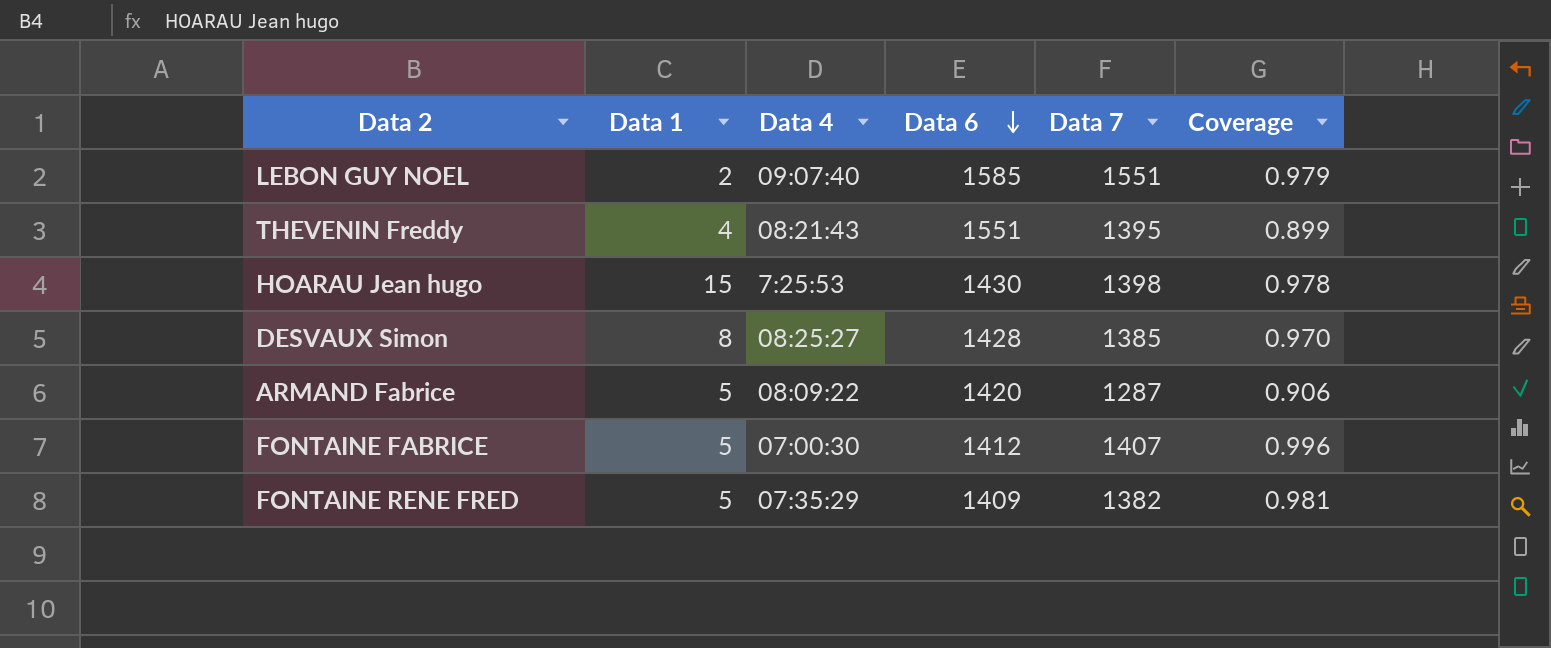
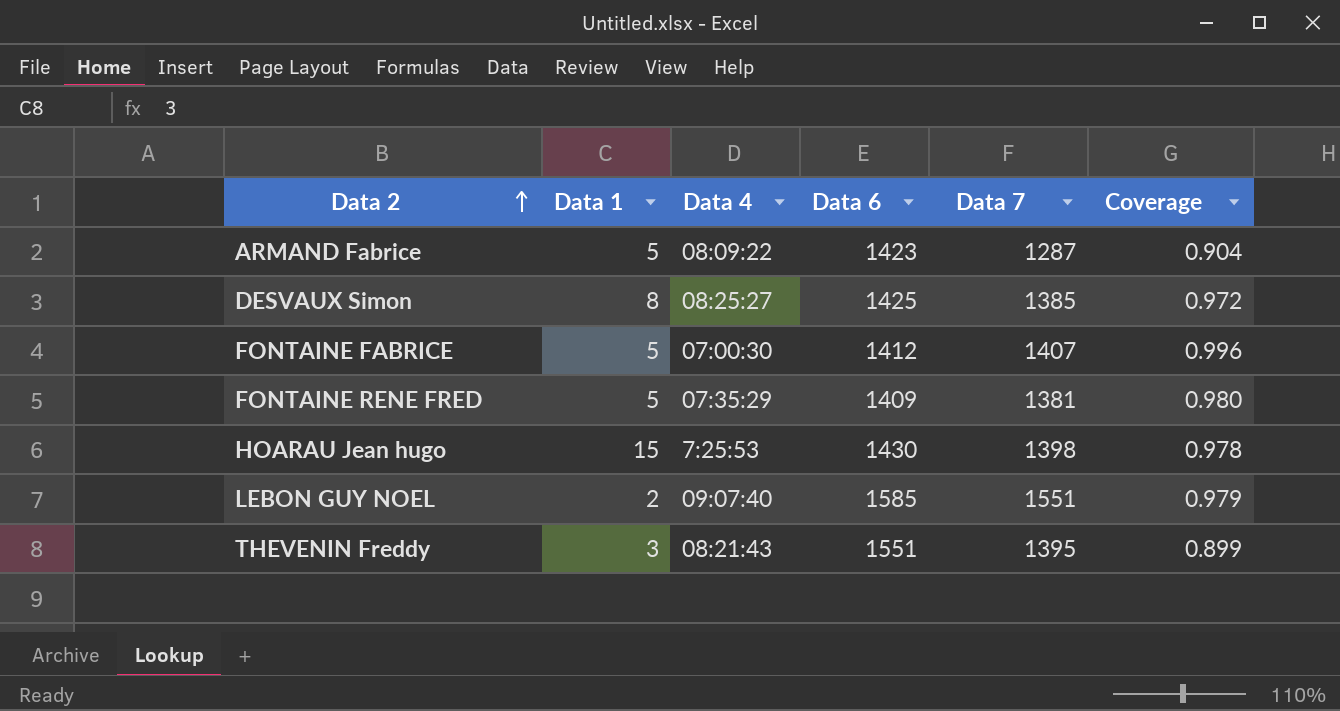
row order: Data 6 descending -> Data 2 ascending
ARMAND Fabrice | Data 6: 1420 -> 1423
ARMAND Fabrice | Coverage: 0.906 -> 0.904
DESVAUX Simon | Data 6: 1428 -> 1425
DESVAUX Simon | Coverage: 0.970 -> 0.972
FONTAINE RENE FRED | Data 7: 1382 -> 1381
FONTAINE RENE FRED | Coverage: 0.981 -> 0.980
THEVENIN Freddy | Data 1: 4 -> 3

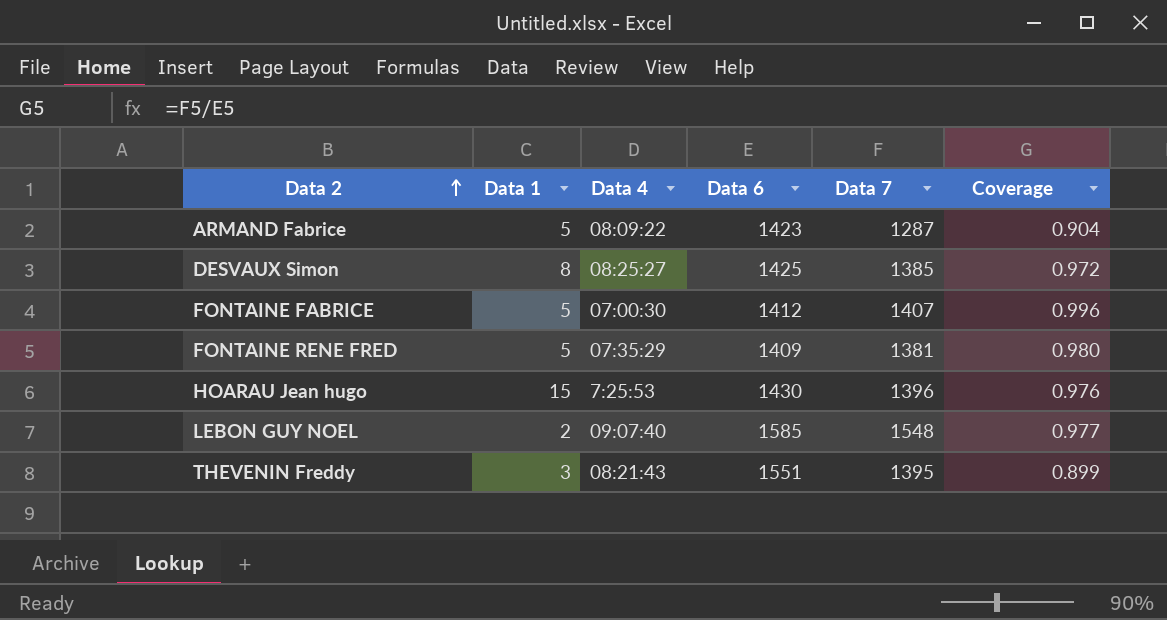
HOARAU Jean hugo | Data 7: 1398 -> 1396
HOARAU Jean hugo | Coverage: 0.978 -> 0.976
LEBON GUY NOEL | Data 7: 1551 -> 1548
LEBON GUY NOEL | Coverage: 0.979 -> 0.977

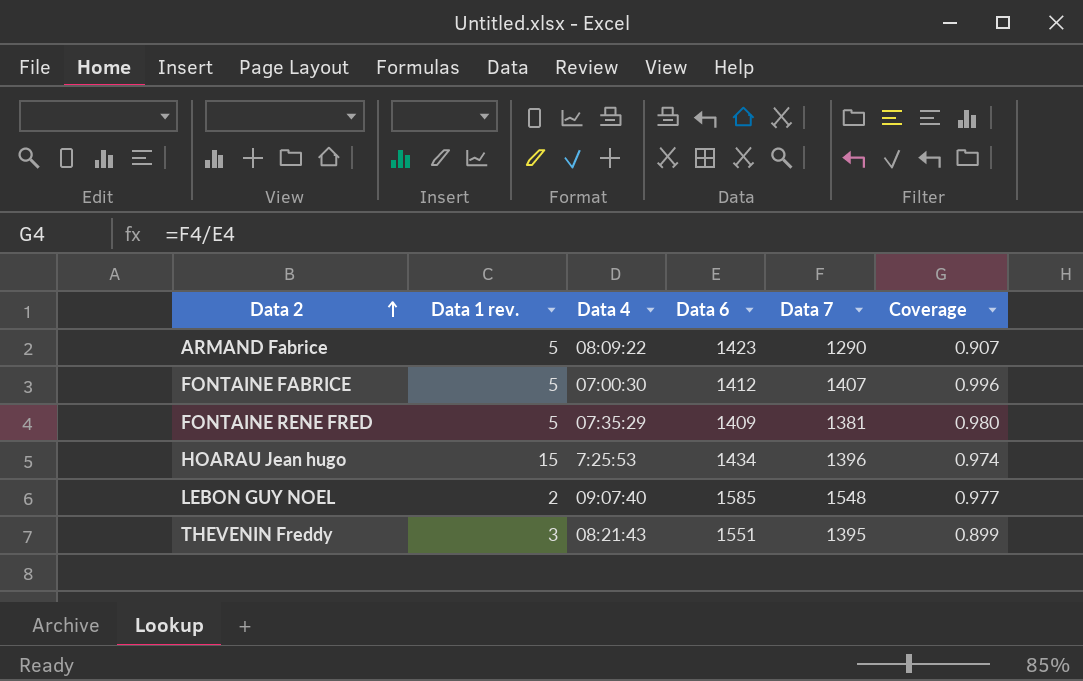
column name: Data 1 -> Data 1 rev.
row DESVAUX Simon: 8 | 08:25:27 | 1425 | 1385 | 0.972 -> none
ARMAND Fabrice | Data 7: 1287 -> 1290
ARMAND Fabrice | Coverage: 0.904 -> 0.907
HOARAU Jean hugo | Data 6: 1430 -> 1434
HOARAU Jean hugo | Coverage: 0.976 -> 0.974

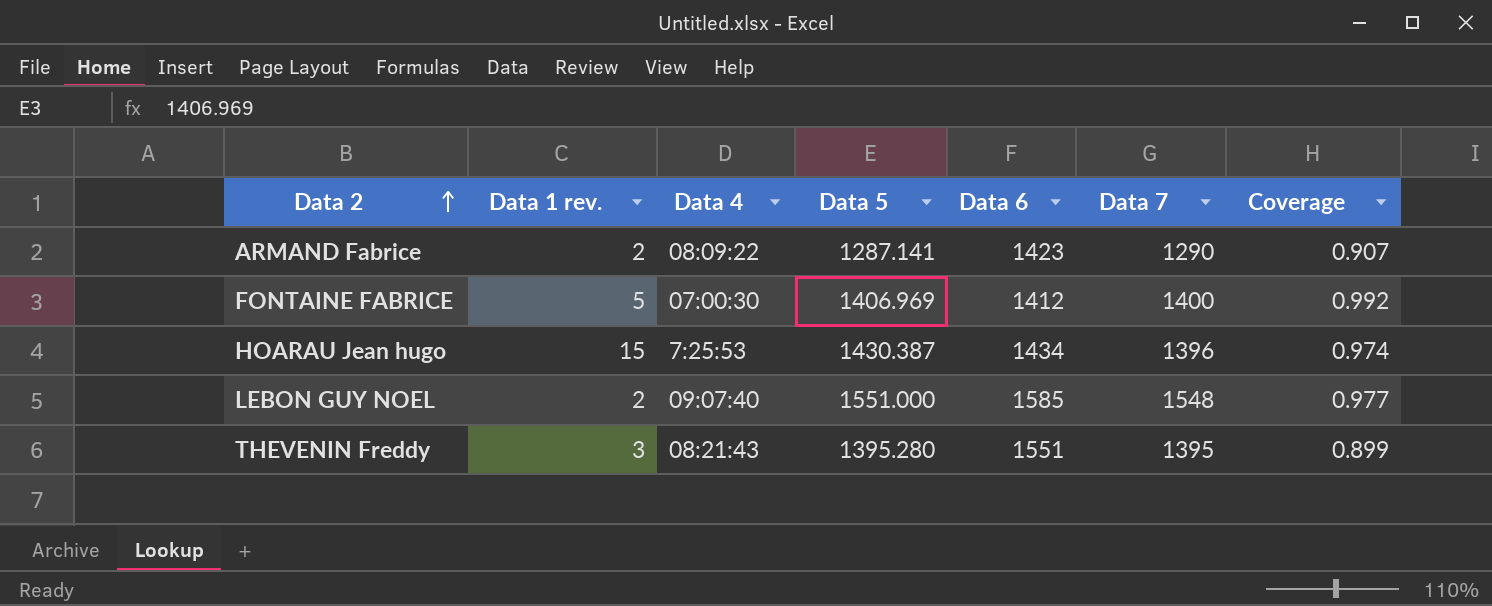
column Data 5 | position: none -> 4
row FONTAINE RENE FRED: 5 | 07:35:29 | 1409 | 1381 | 0.980 -> none
ARMAND Fabrice | Data 1 rev.: 5 -> 2
FONTAINE FABRICE | Data 7: 1407 -> 1400
FONTAINE FABRICE | Coverage: 0.996 -> 0.992

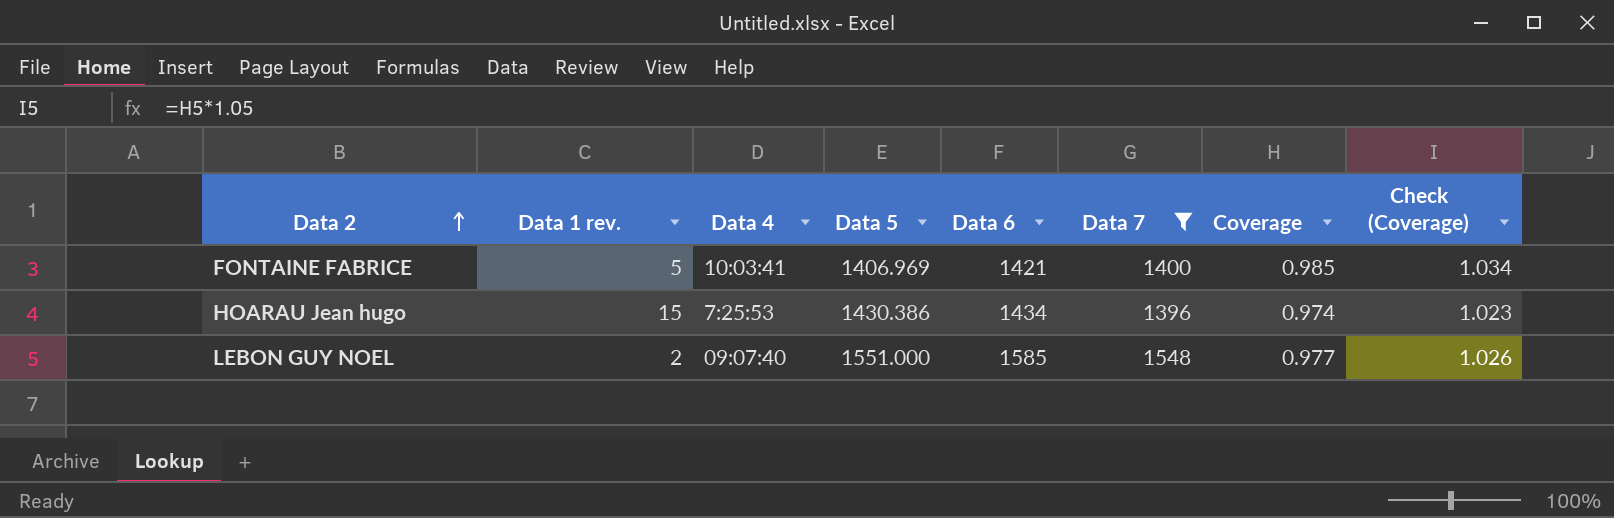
filter: none -> Data 7 >= 1396
column Check (Coverage) | formula: none -> [Coverage] * 1.05
FONTAINE FABRICE | Data 4: 07:00:30 -> 10:03:41
FONTAINE FABRICE | Data 6: 1412 -> 1421
FONTAINE FABRICE | Coverage: 0.992 -> 0.985
HOARAU Jean hugo | Data 5: 1430.387 -> 1430.386

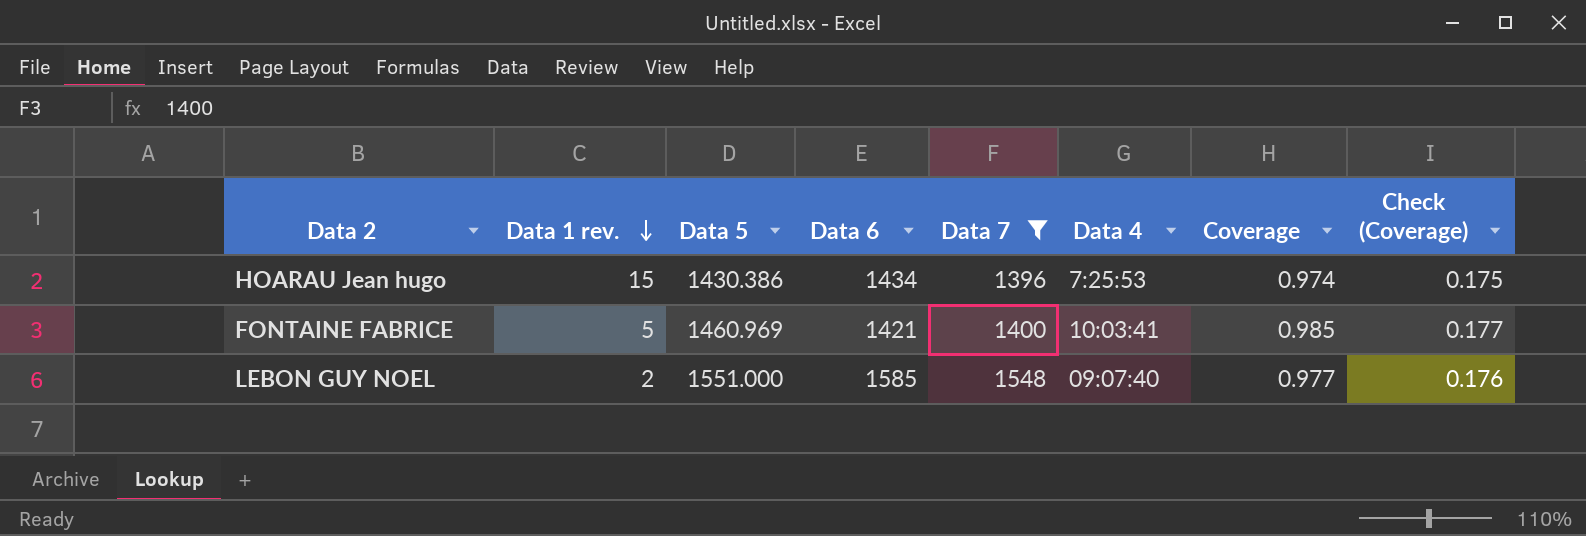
row order: Data 2 ascending -> Data 1 rev. descending
column Data 4 | position: 3 -> 6
column Check (Coverage) | formula: [Coverage] * 1.05 -> [Coverage] * 0.18
FONTAINE FABRICE | Data 5: 1406.969 -> 1460.969

